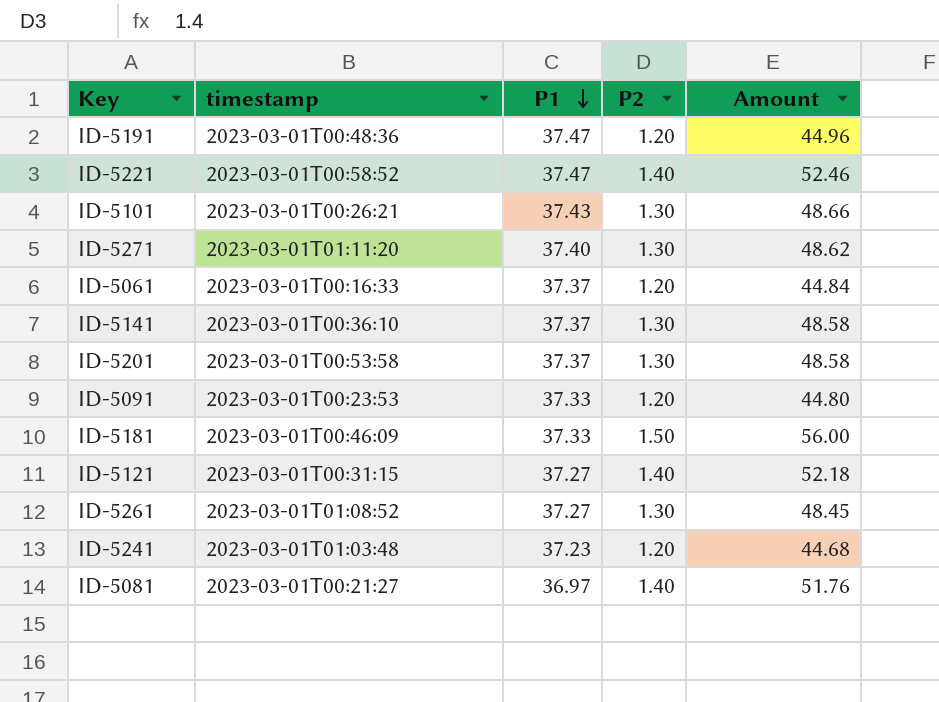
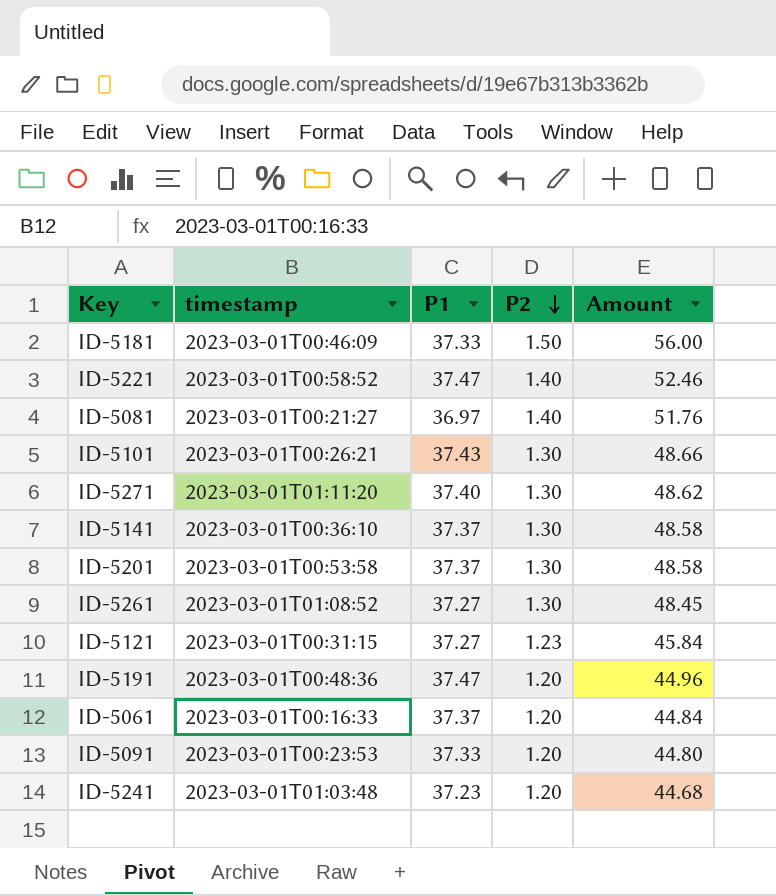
row order: P1 descending -> P2 descending
ID-5121 | P2: 1.40 -> 1.23
ID-5121 | Amount: 52.18 -> 45.84

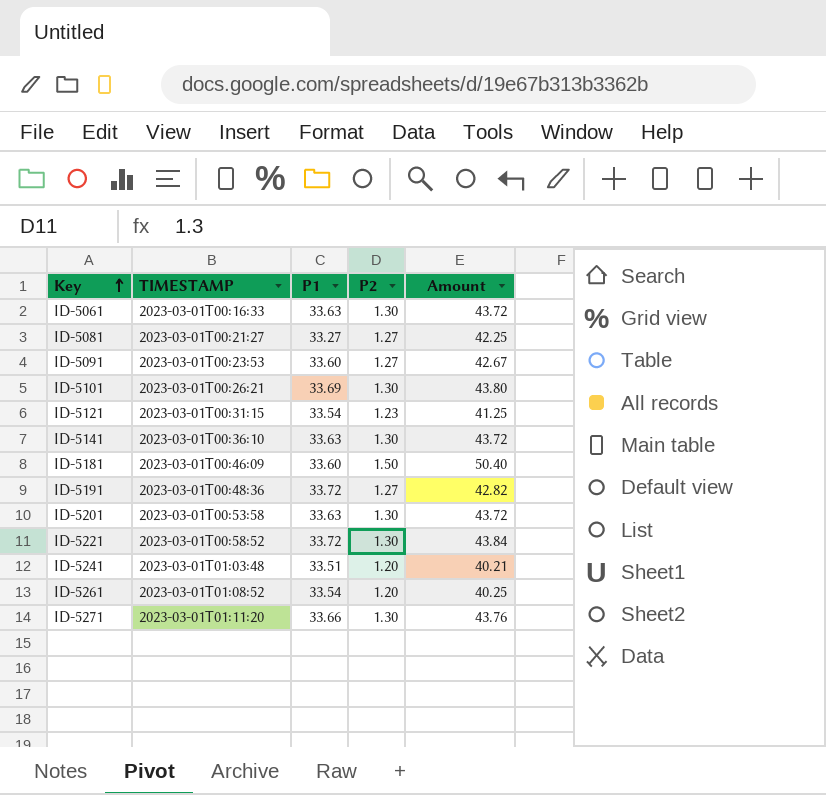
row order: P2 descending -> Key ascending
column name: timestamp -> TIMESTAMP
ID-5061 | P1: 37.37 -> 33.63
ID-5061 | P2: 1.20 -> 1.30
ID-5061 | Amount: 44.84 -> 43.72
ID-5081 | P1: 36.97 -> 33.27
ID-5081 | P2: 1.40 -> 1.27
ID-5081 | Amount: 51.76 -> 42.25
ID-5091 | P1: 37.33 -> 33.60
ID-5091 | P2: 1.20 -> 1.27
ID-5091 | Amount: 44.80 -> 42.67
ID-5101 | P1: 37.43 -> 33.69
ID-5101 | Amount: 48.66 -> 43.80
ID-5121 | P1: 37.27 -> 33.54
ID-5121 | Amount: 45.84 -> 41.25
ID-5141 | P1: 37.37 -> 33.63
ID-5141 | Amount: 48.58 -> 43.72
ID-5181 | P1: 37.33 -> 33.60
ID-5181 | Amount: 56.00 -> 50.40
ID-5191 | P1: 37.47 -> 33.72
ID-5191 | P2: 1.20 -> 1.27
ID-5191 | Amount: 44.96 -> 42.82
ID-5201 | P1: 37.37 -> 33.63
ID-5201 | Amount: 48.58 -> 43.72
ID-5221 | P1: 37.47 -> 33.72
ID-5221 | P2: 1.40 -> 1.30
ID-5221 | Amount: 52.46 -> 43.84
ID-5241 | P1: 37.23 -> 33.51
ID-5241 | Amount: 44.68 -> 40.21
ID-5261 | P1: 37.27 -> 33.54
ID-5261 | P2: 1.30 -> 1.20
ID-5261 | Amount: 48.45 -> 40.25
ID-5271 | P1: 37.40 -> 33.66
ID-5271 | Amount: 48.62 -> 43.76

